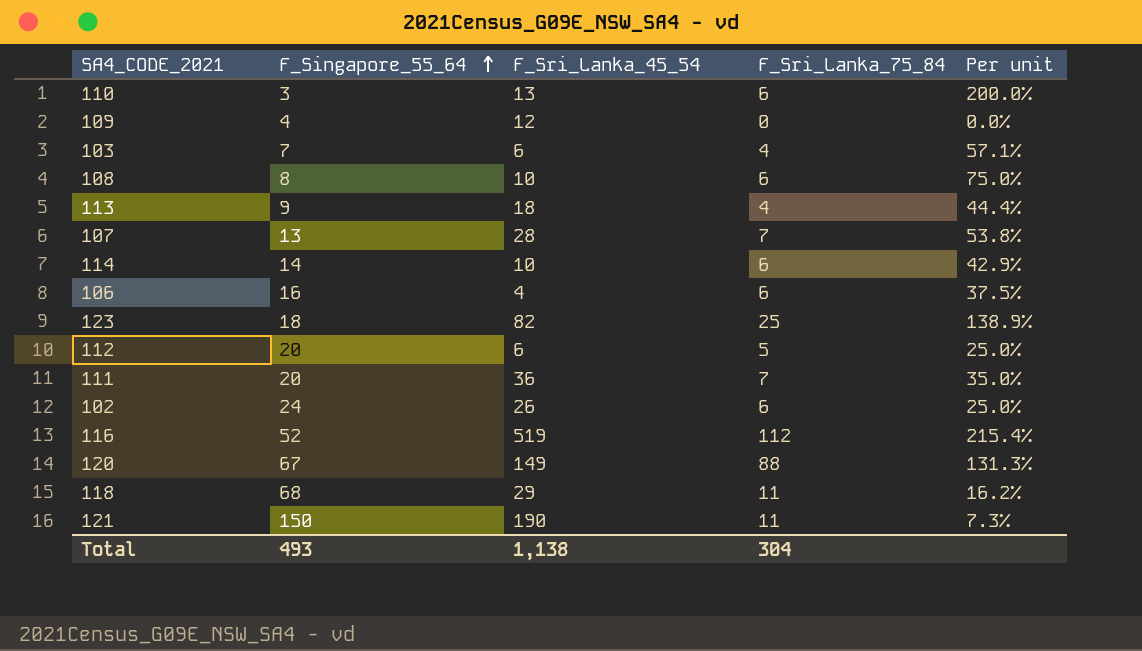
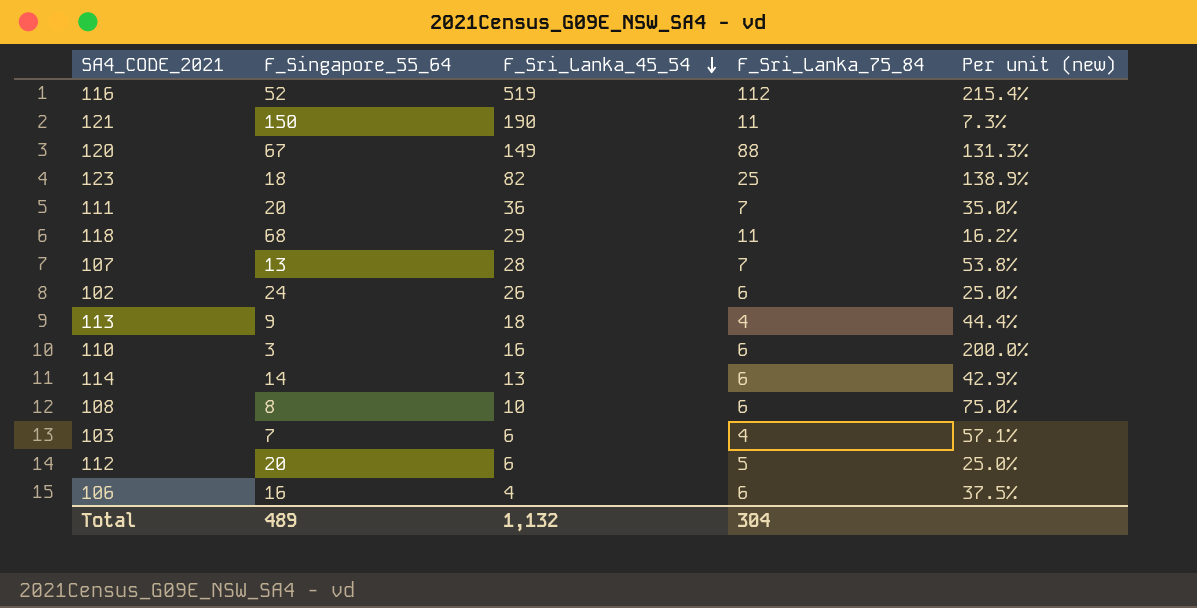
row order: F_Singapore_55_64 ascending -> F_Sri_Lanka_45_54 descending
column name: Per unit -> Per unit (new)
row 109: 4 | 12 | 0 | 0.0% -> none
110 | F_Sri_Lanka_45_54: 13 -> 16
114 | F_Sri_Lanka_45_54: 10 -> 13
Total | F_Singapore_55_64: 493 -> 489
Total | F_Sri_Lanka_45_54: 1,138 -> 1,132

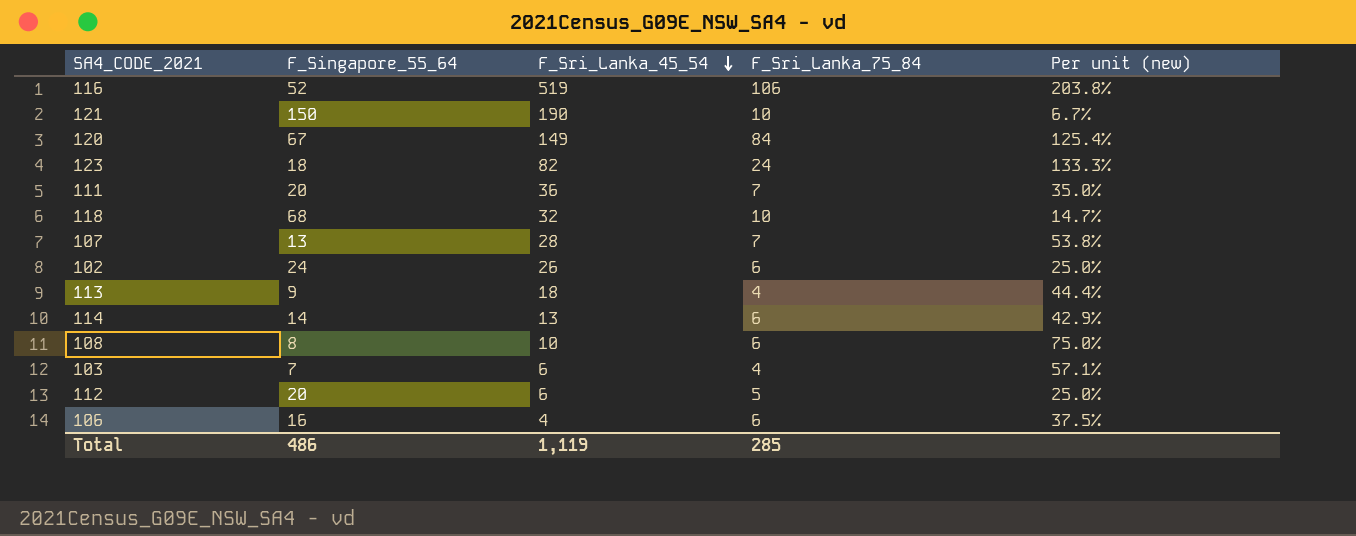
row 110: 3 | 16 | 6 | 200.0% -> none
116 | F_Sri_Lanka_75_84: 112 -> 106
116 | Per unit (new): 215.4% -> 203.8%
121 | F_Sri_Lanka_75_84: 11 -> 10
121 | Per unit (new): 7.3% -> 6.7%
120 | F_Sri_Lanka_75_84: 88 -> 84
120 | Per unit (new): 131.3% -> 125.4%
123 | F_Sri_Lanka_75_84: 25 -> 24
123 | Per unit (new): 138.9% -> 133.3%
118 | F_Sri_Lanka_45_54: 29 -> 32
118 | F_Sri_Lanka_75_84: 11 -> 10
118 | Per unit (new): 16.2% -> 14.7%
Total | F_Singapore_55_64: 489 -> 486
Total | F_Sri_Lanka_45_54: 1,132 -> 1,119
Total | F_Sri_Lanka_75_84: 304 -> 285

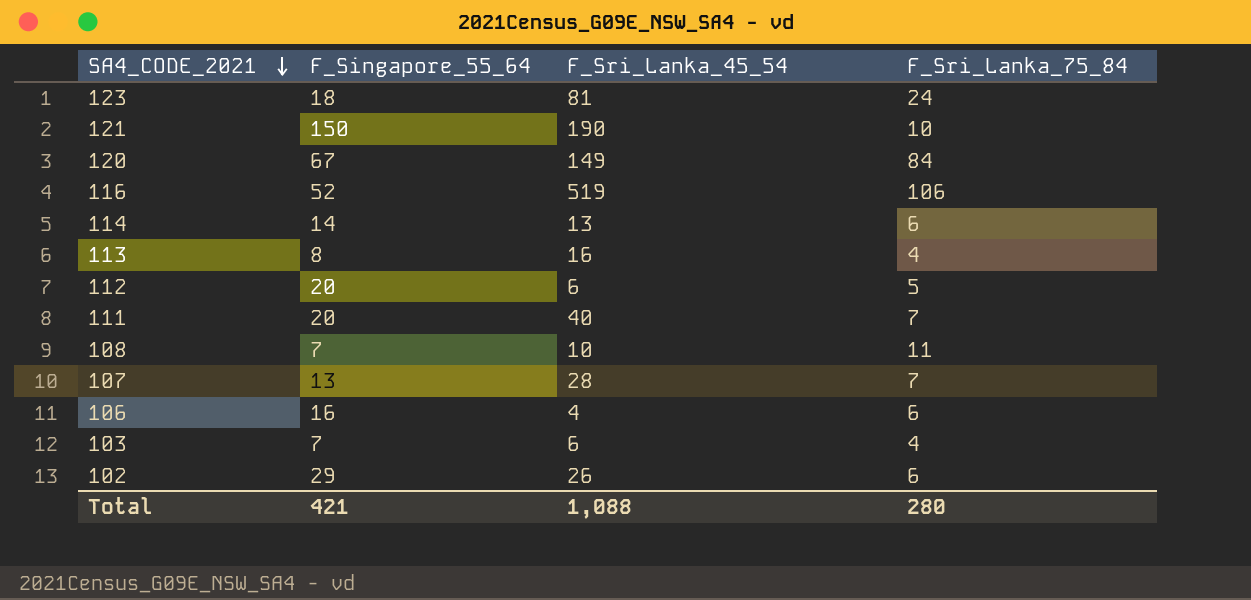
row order: F_Sri_Lanka_45_54 descending -> SA4_CODE_2021 descending
column Per unit (new) | formula: [F_Sri_Lanka_75_84] / [F_Singapore_55_64] -> none
row 118: 68 | 32 | 10 | 14.7% -> none
123 | F_Sri_Lanka_45_54: 82 -> 81
113 | F_Singapore_55_64: 9 -> 8
113 | F_Sri_Lanka_45_54: 18 -> 16
111 | F_Sri_Lanka_45_54: 36 -> 40
108 | F_Singapore_55_64: 8 -> 7
108 | F_Sri_Lanka_75_84: 6 -> 11
102 | F_Singapore_55_64: 24 -> 29
Total | F_Singapore_55_64: 486 -> 421
Total | F_Sri_Lanka_45_54: 1,119 -> 1,088
Total | F_Sri_Lanka_75_84: 285 -> 280

